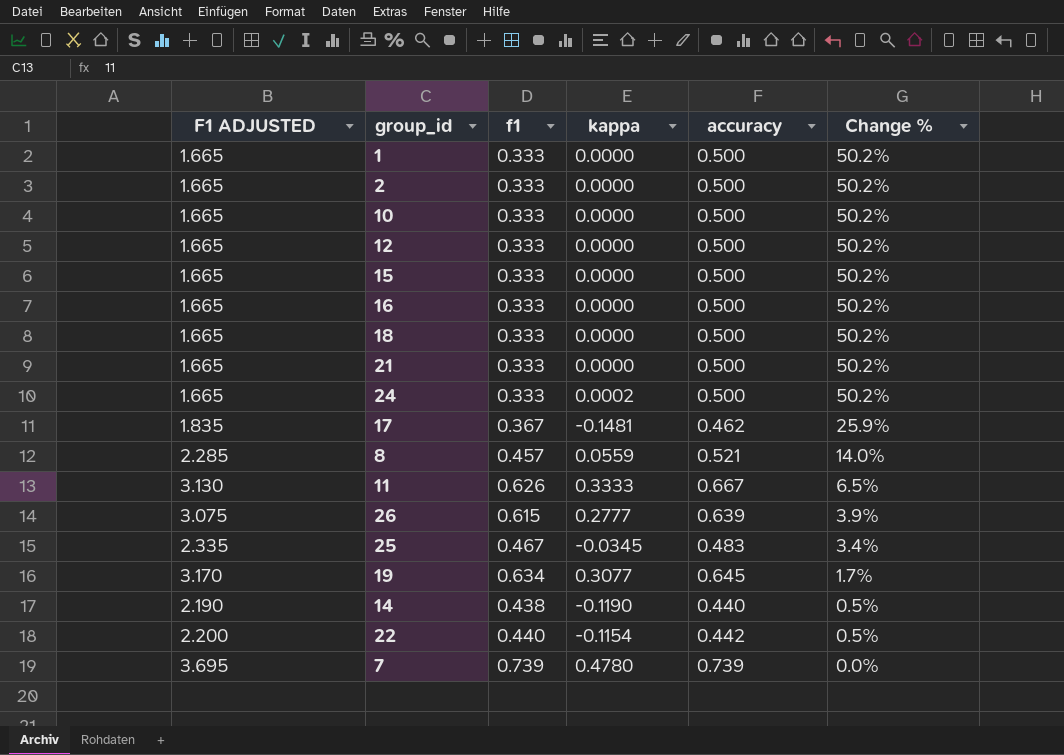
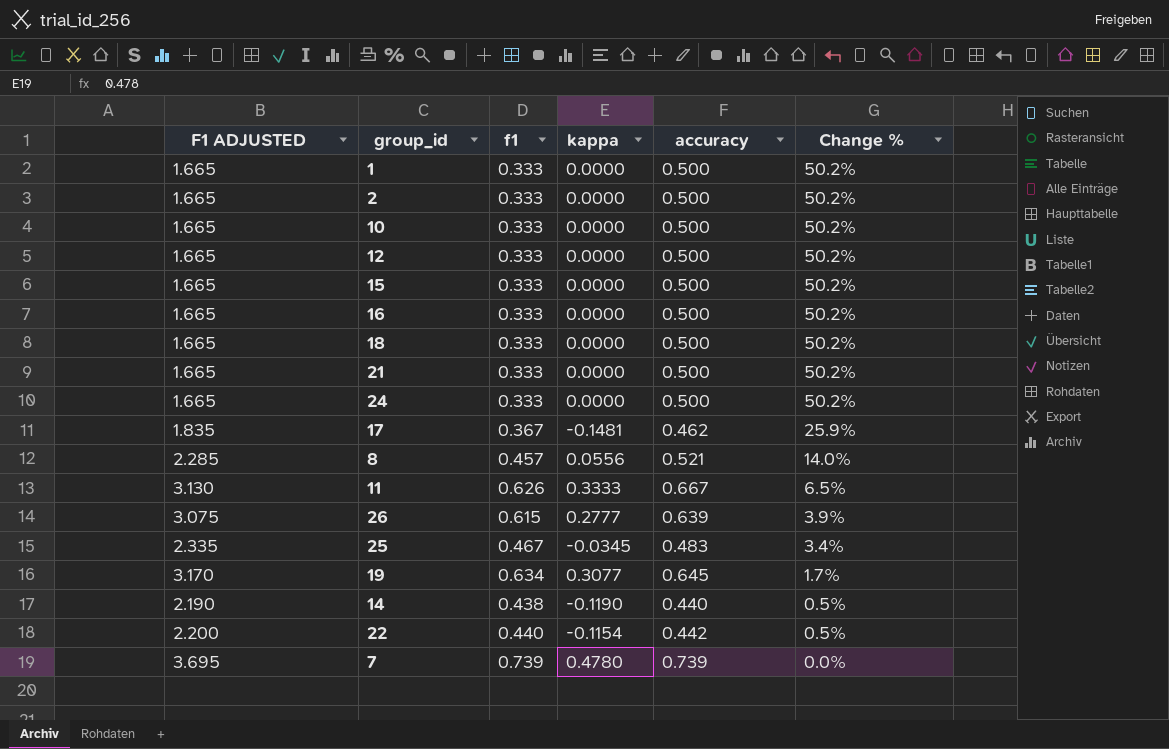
24 | kappa: 0.0002 -> 0.0000
8 | kappa: 0.0559 -> 0.0556

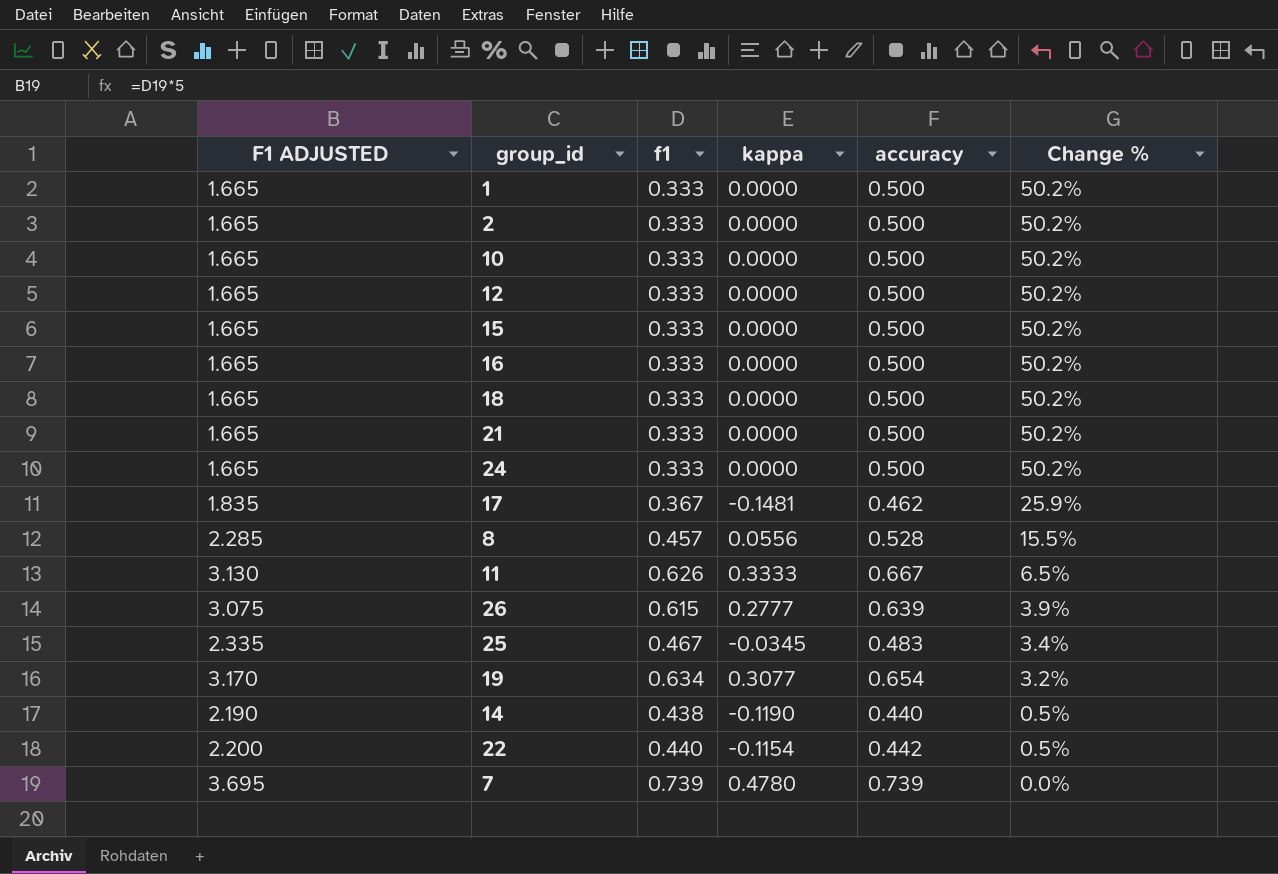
8 | accuracy: 0.521 -> 0.528
8 | Change %: 14.0% -> 15.5%
19 | accuracy: 0.645 -> 0.654
19 | Change %: 1.7% -> 3.2%

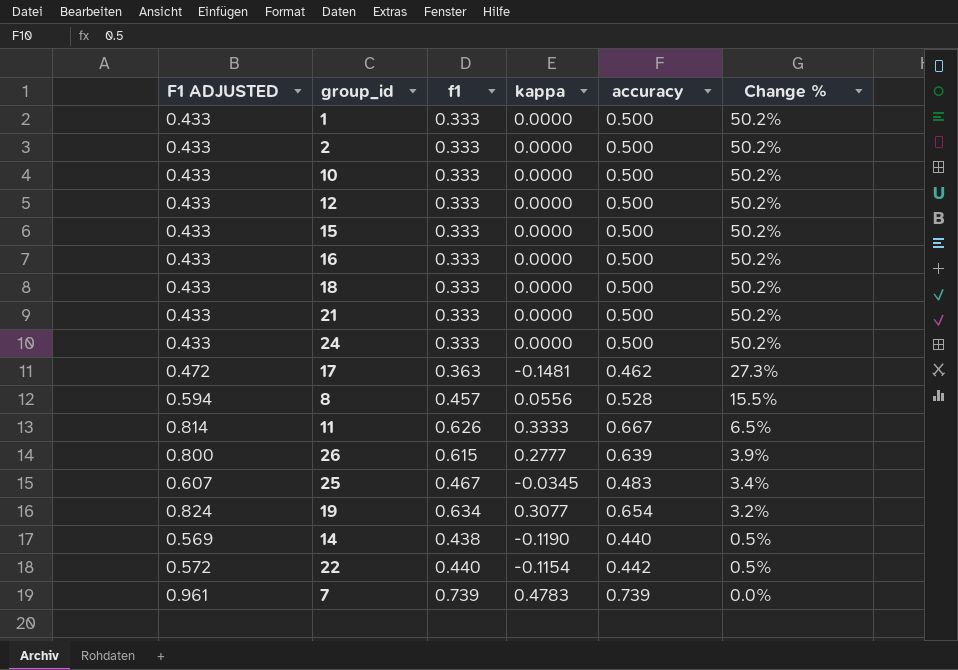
column F1 ADJUSTED | formula: [f1] * 5 -> [f1] * 1.3
17 | f1: 0.367 -> 0.363
17 | Change %: 25.9% -> 27.3%
7 | kappa: 0.4780 -> 0.4783

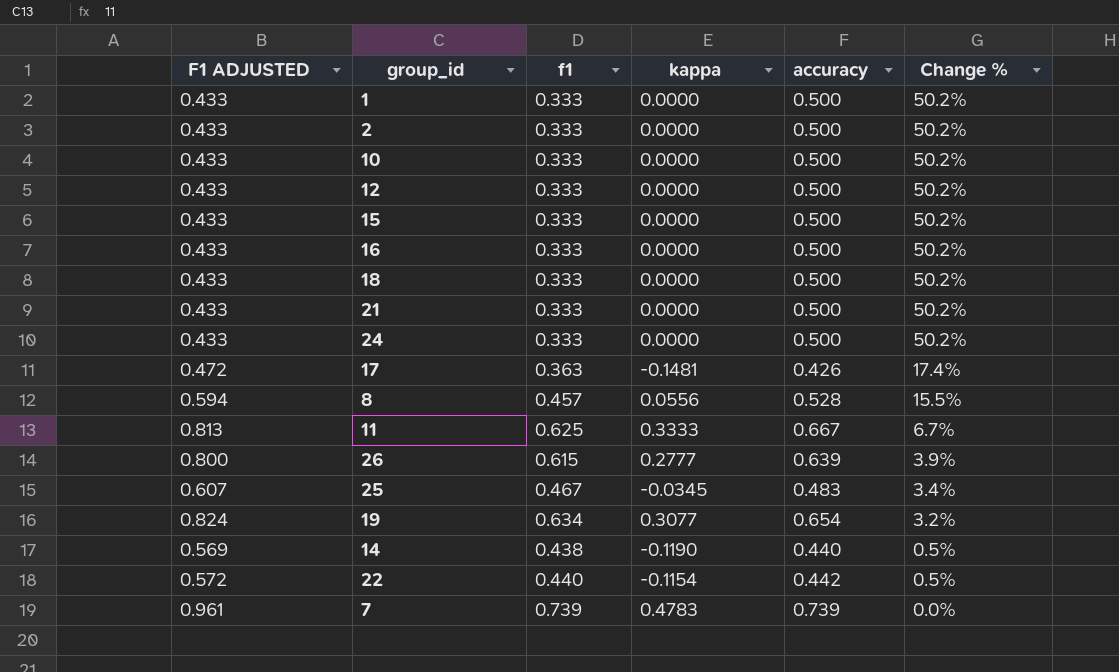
17 | accuracy: 0.462 -> 0.426
17 | Change %: 27.3% -> 17.4%
11 | F1 ADJUSTED: 0.814 -> 0.813
11 | f1: 0.626 -> 0.625
11 | Change %: 6.5% -> 6.7%

